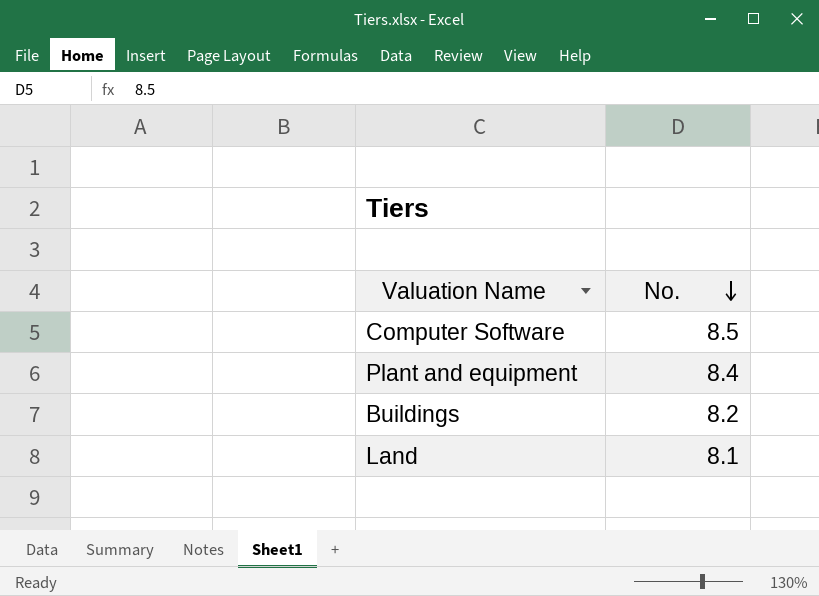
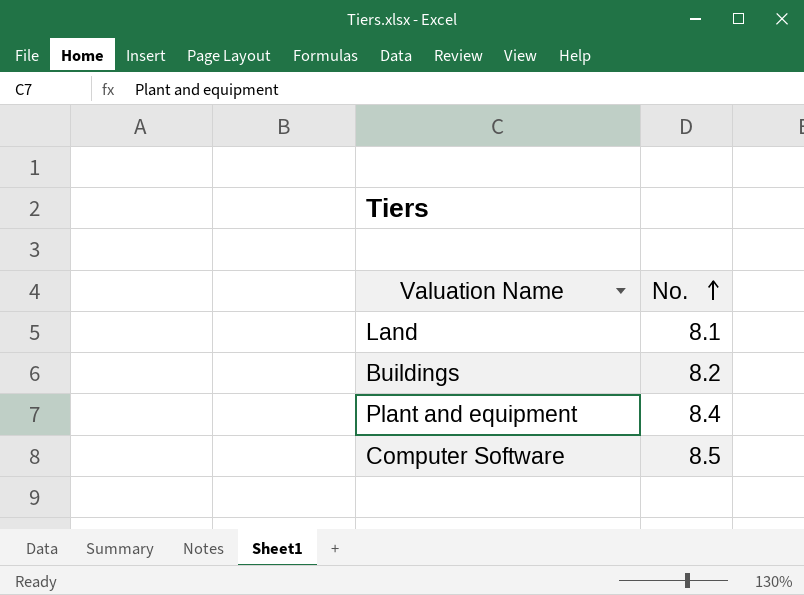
row order: No. descending -> No. ascending

